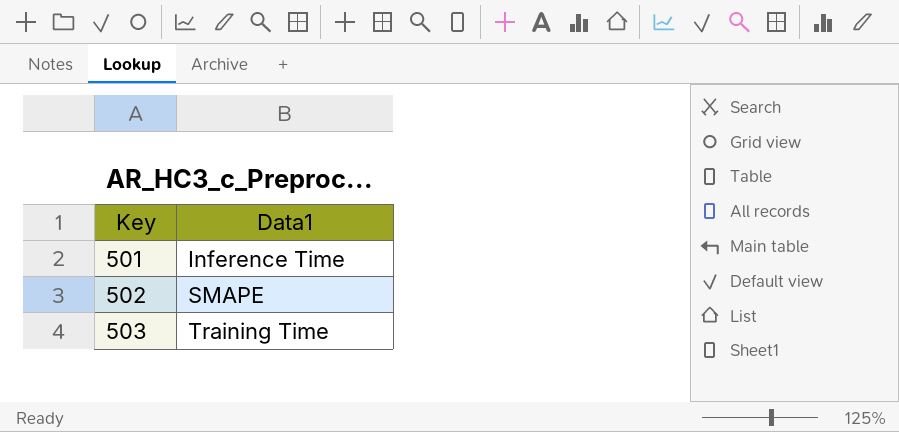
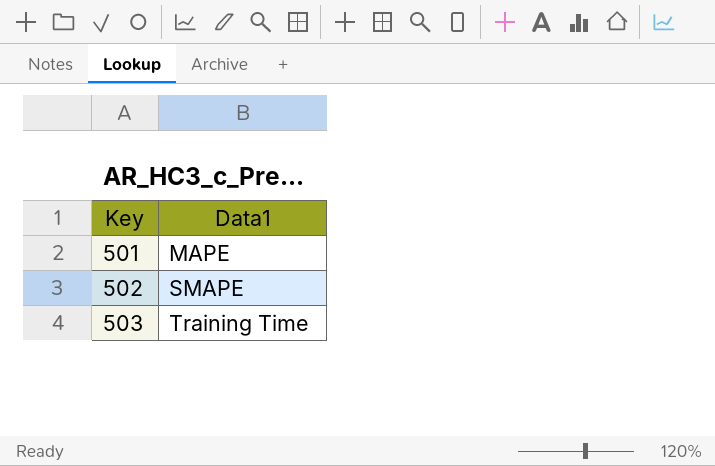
501 | Data1: Inference Time -> MAPE

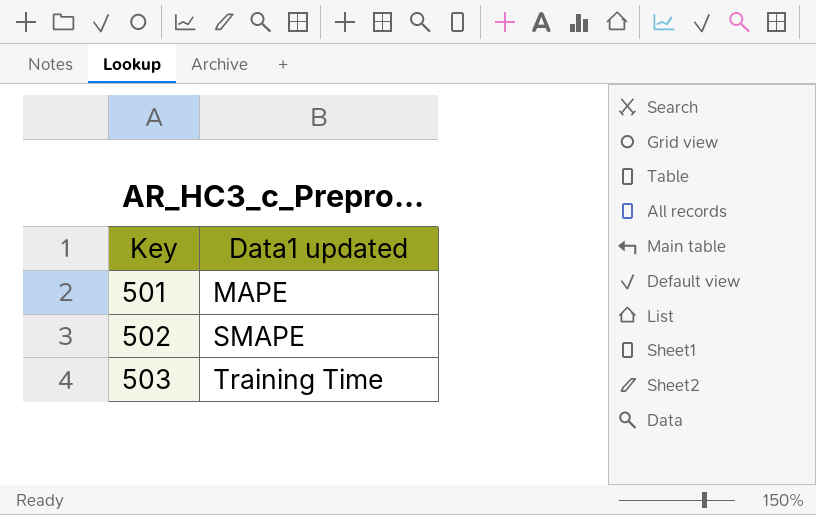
column name: Data1 -> Data1 updated

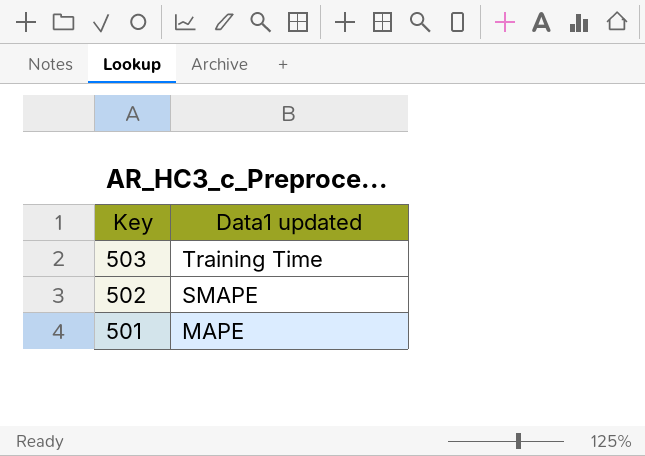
row order: Key ascending -> Key descending

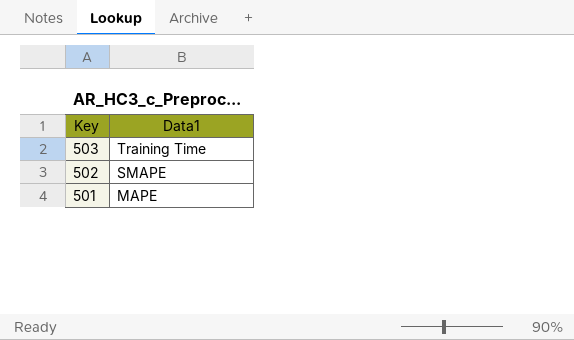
column name: Data1 updated -> Data1

